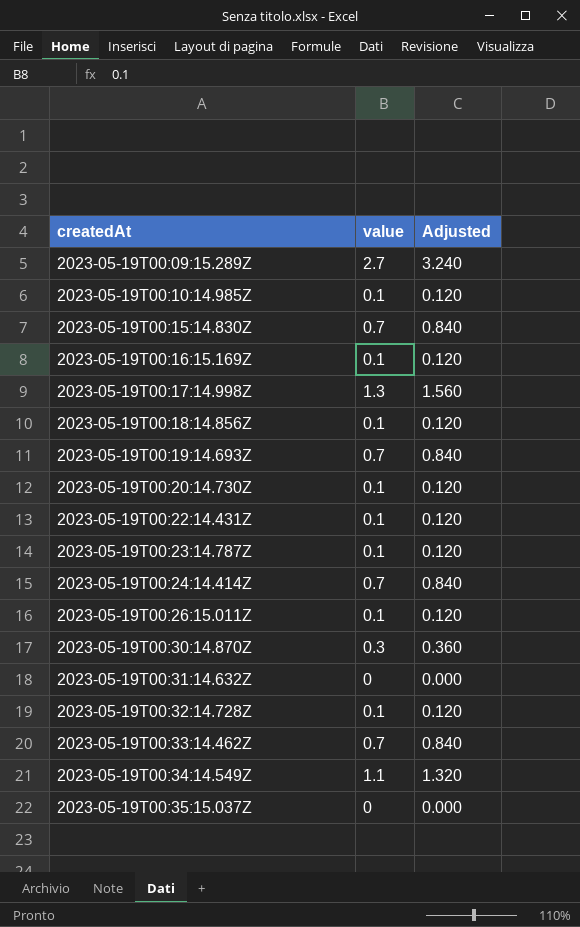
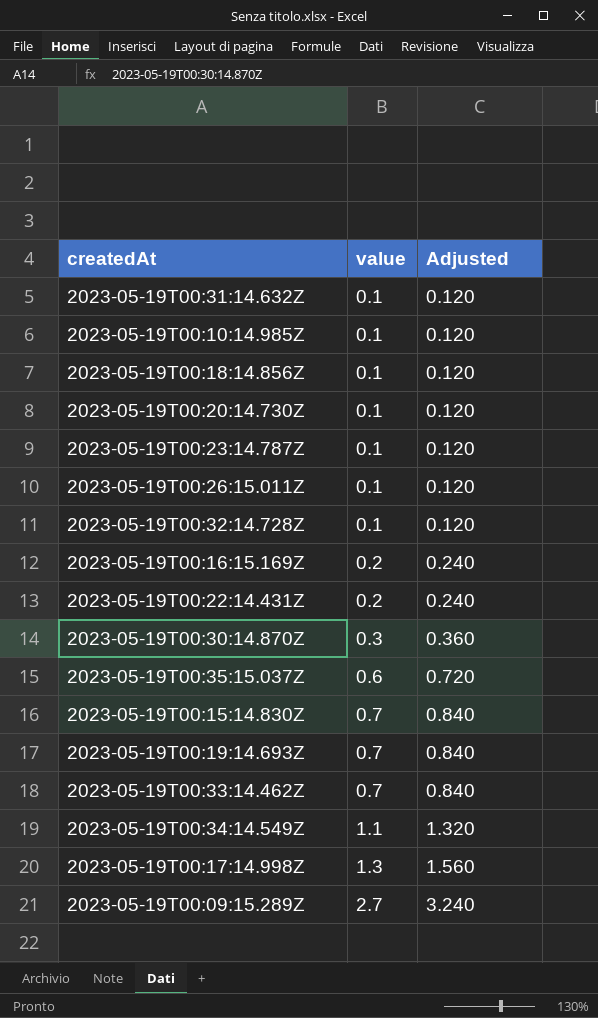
row order: createdAt ascending -> value ascending
row 2023-05-19T00:24:14.414Z: 0.7 | 0.840 -> none
2023-05-19T00:31:14.632Z | value: 0 -> 0.1
2023-05-19T00:31:14.632Z | Adjusted: 0.000 -> 0.120
2023-05-19T00:16:15.169Z | value: 0.1 -> 0.2
2023-05-19T00:16:15.169Z | Adjusted: 0.120 -> 0.240
2023-05-19T00:22:14.431Z | value: 0.1 -> 0.2
2023-05-19T00:22:14.431Z | Adjusted: 0.120 -> 0.240
2023-05-19T00:35:15.037Z | value: 0 -> 0.6
2023-05-19T00:35:15.037Z | Adjusted: 0.000 -> 0.720

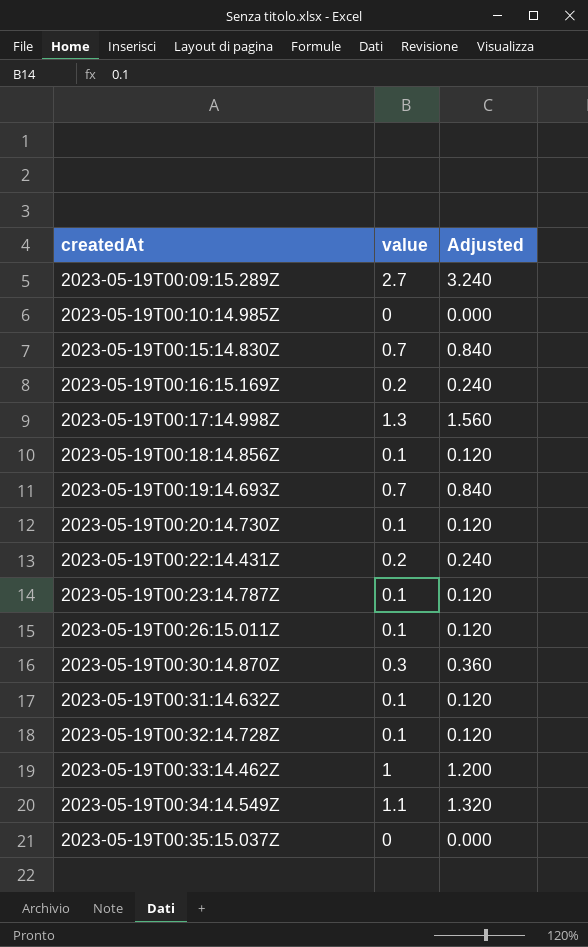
row order: value ascending -> createdAt ascending
2023-05-19T00:10:14.985Z | value: 0.1 -> 0
2023-05-19T00:10:14.985Z | Adjusted: 0.120 -> 0.000
2023-05-19T00:33:14.462Z | value: 0.7 -> 1
2023-05-19T00:33:14.462Z | Adjusted: 0.840 -> 1.200
2023-05-19T00:35:15.037Z | value: 0.6 -> 0
2023-05-19T00:35:15.037Z | Adjusted: 0.720 -> 0.000

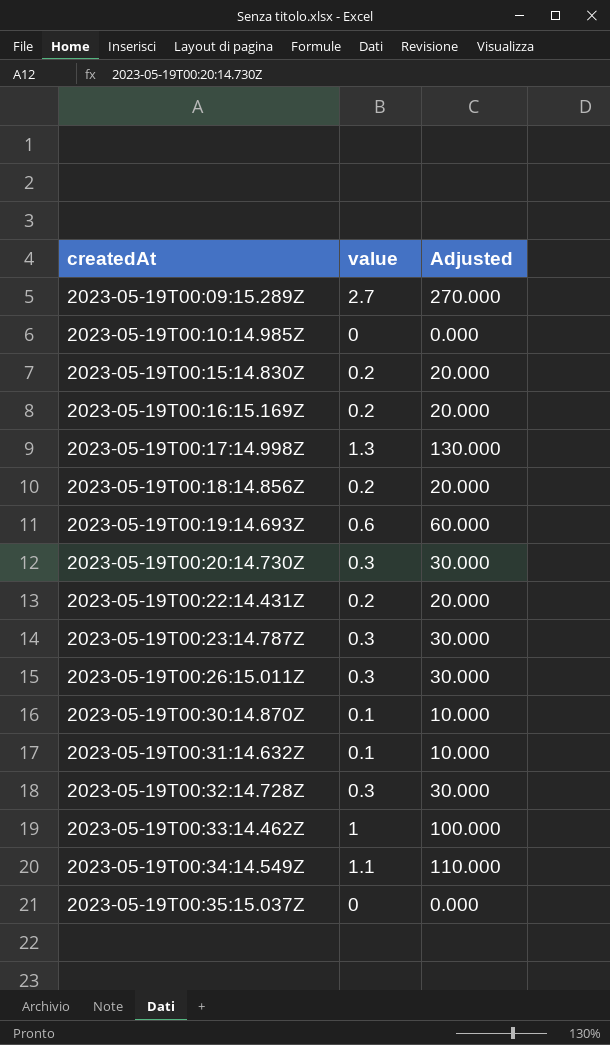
column Adjusted | formula: [value] * 1.2 -> [value] * 100
2023-05-19T00:15:14.830Z | value: 0.7 -> 0.2
2023-05-19T00:18:14.856Z | value: 0.1 -> 0.2
2023-05-19T00:19:14.693Z | value: 0.7 -> 0.6
2023-05-19T00:20:14.730Z | value: 0.1 -> 0.3
2023-05-19T00:23:14.787Z | value: 0.1 -> 0.3
2023-05-19T00:26:15.011Z | value: 0.1 -> 0.3
2023-05-19T00:30:14.870Z | value: 0.3 -> 0.1
2023-05-19T00:32:14.728Z | value: 0.1 -> 0.3

